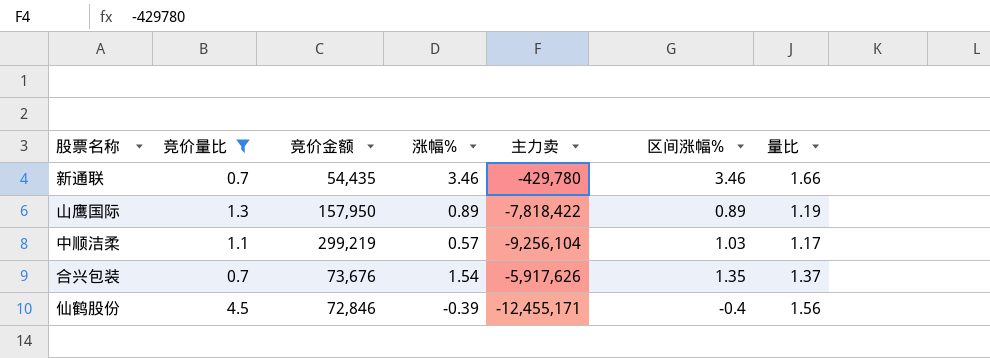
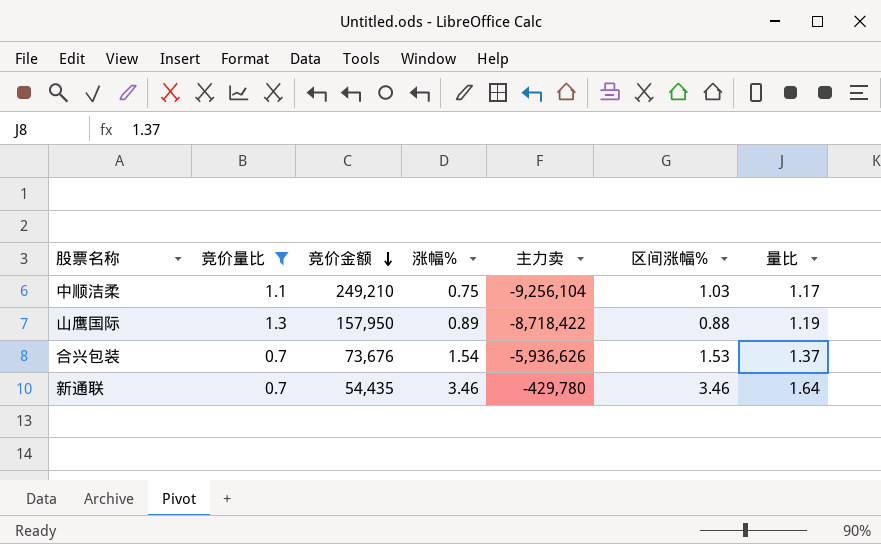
row order: none -> 竞价金额 descending
row 仙鹤股份: 4.5 | 72,846 | -0.39 | -12,455,171 | -0.4 | 1.56 -> none
中顺洁柔 | 竞价金额: 299,219 -> 249,210
中顺洁柔 | 涨幅%: 0.57 -> 0.75
山鹰国际 | 主力卖: -7,818,422 -> -8,718,422
山鹰国际 | 区间涨幅%: 0.89 -> 0.88
合兴包装 | 主力卖: -5,917,626 -> -5,936,626
合兴包装 | 区间涨幅%: 1.35 -> 1.53
新通联 | 量比: 1.66 -> 1.64

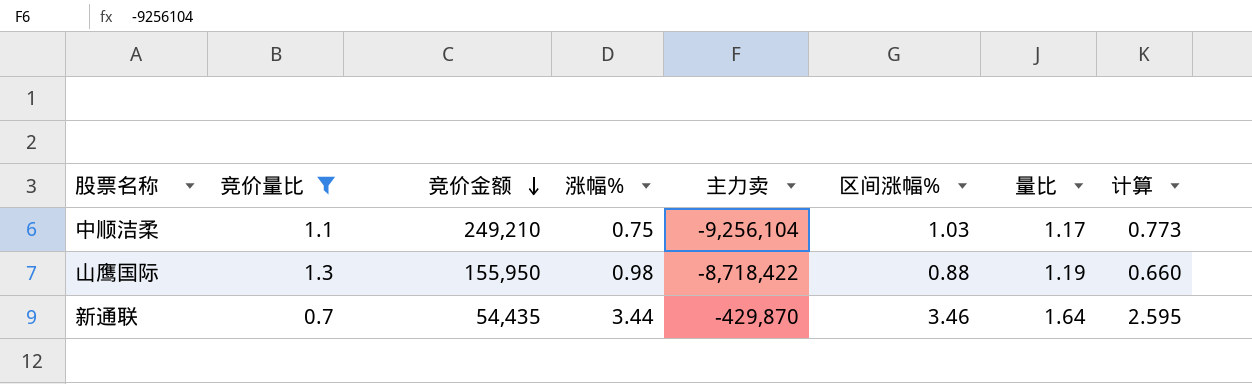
column 计算 | formula: none -> [区间涨幅%] * 0.75
row 合兴包装: 0.7 | 73,676 | 1.54 | -5,936,626 | 1.53 | 1.37 -> none
山鹰国际 | 竞价金额: 157,950 -> 155,950
山鹰国际 | 涨幅%: 0.89 -> 0.98
新通联 | 涨幅%: 3.46 -> 3.44
新通联 | 主力卖: -429,780 -> -429,870

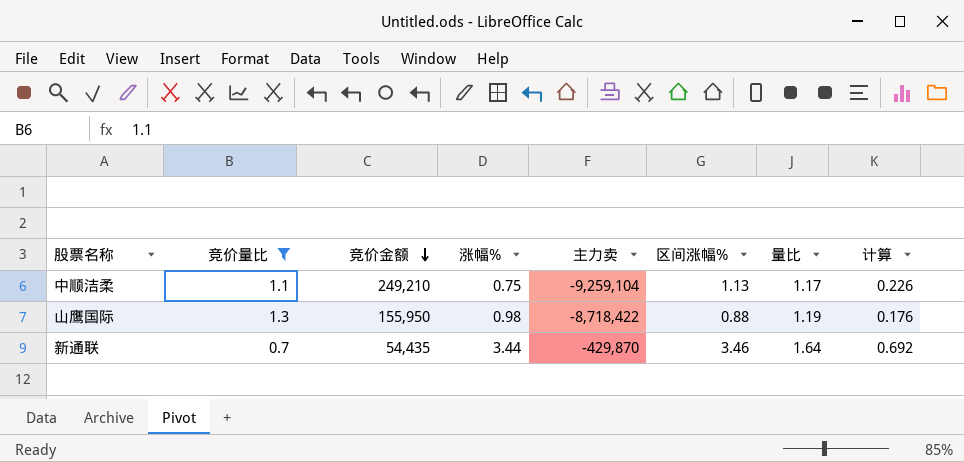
column 计算 | formula: [区间涨幅%] * 0.75 -> [区间涨幅%] * 0.2
中顺洁柔 | 主力卖: -9,256,104 -> -9,259,104
中顺洁柔 | 区间涨幅%: 1.03 -> 1.13

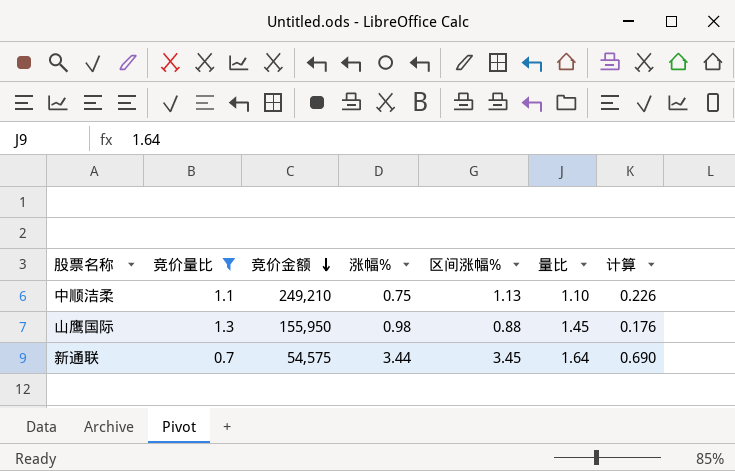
column 主力卖 | position: 5 -> none
中顺洁柔 | 量比: 1.17 -> 1.10
山鹰国际 | 量比: 1.19 -> 1.45
新通联 | 竞价金额: 54,435 -> 54,575
新通联 | 区间涨幅%: 3.46 -> 3.45
新通联 | 计算: 0.692 -> 0.690

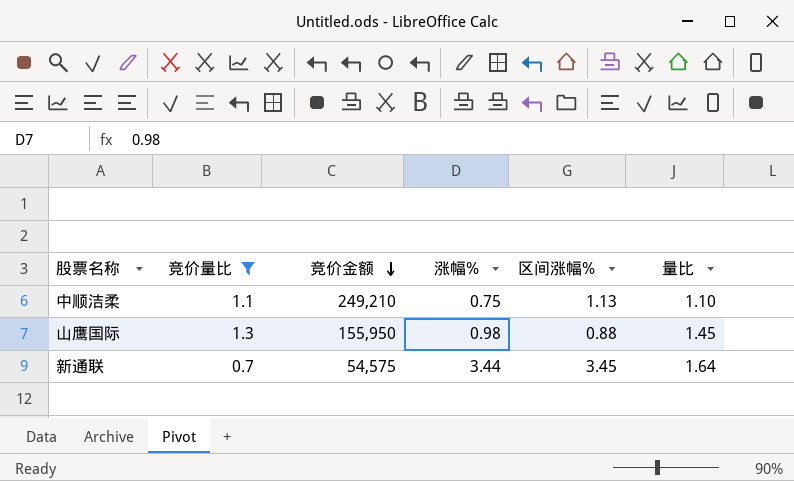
column 计算 | formula: [区间涨幅%] * 0.2 -> none

